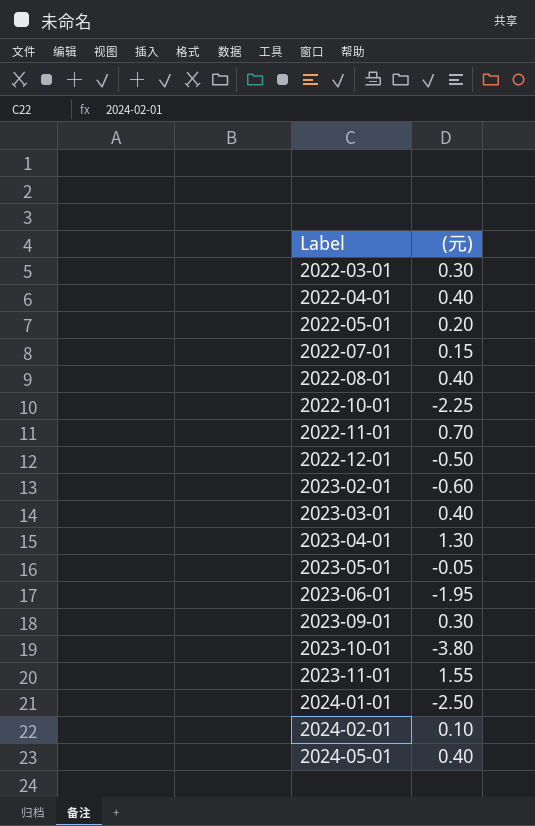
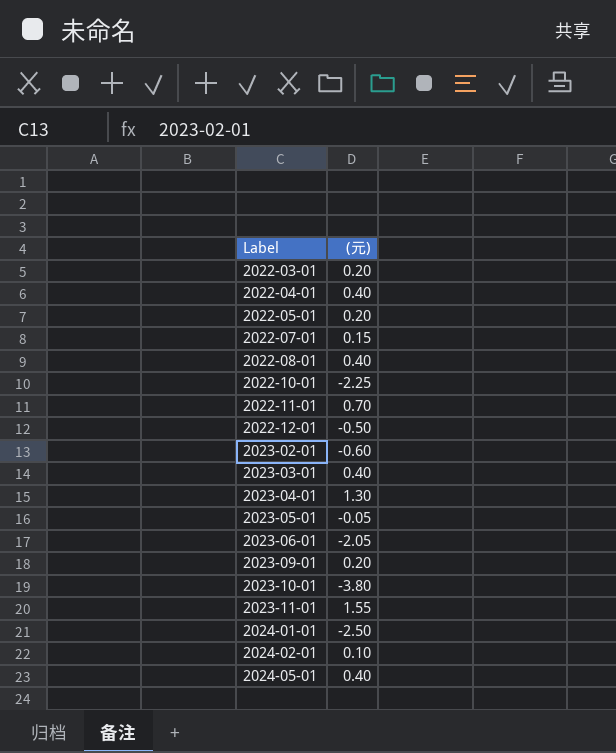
2022-03-01 | (元): 0.30 -> 0.20
2023-06-01 | (元): -1.95 -> -2.05
2023-09-01 | (元): 0.30 -> 0.20

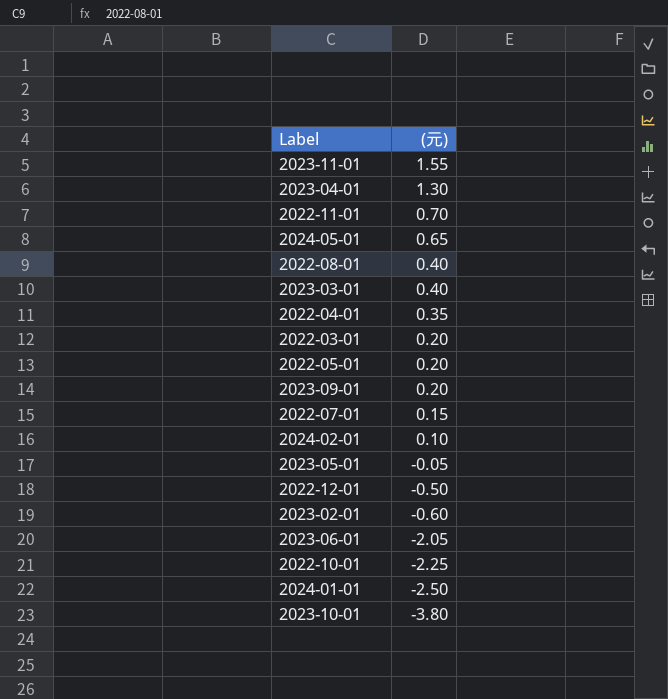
row order: Label ascending -> (元) descending
2024-05-01 | (元): 0.40 -> 0.65
2022-04-01 | (元): 0.40 -> 0.35

